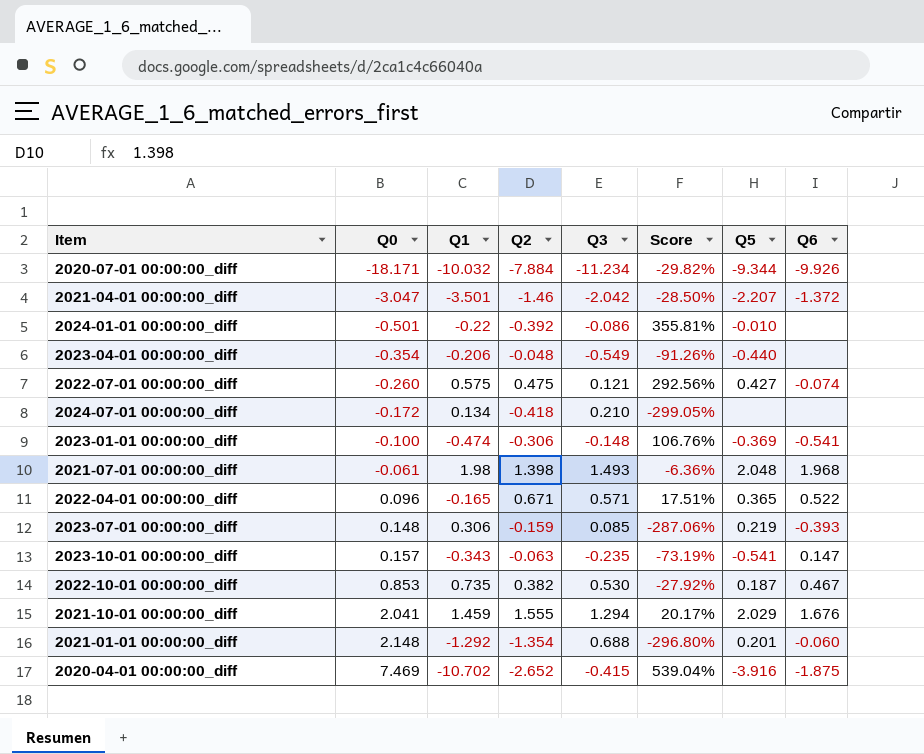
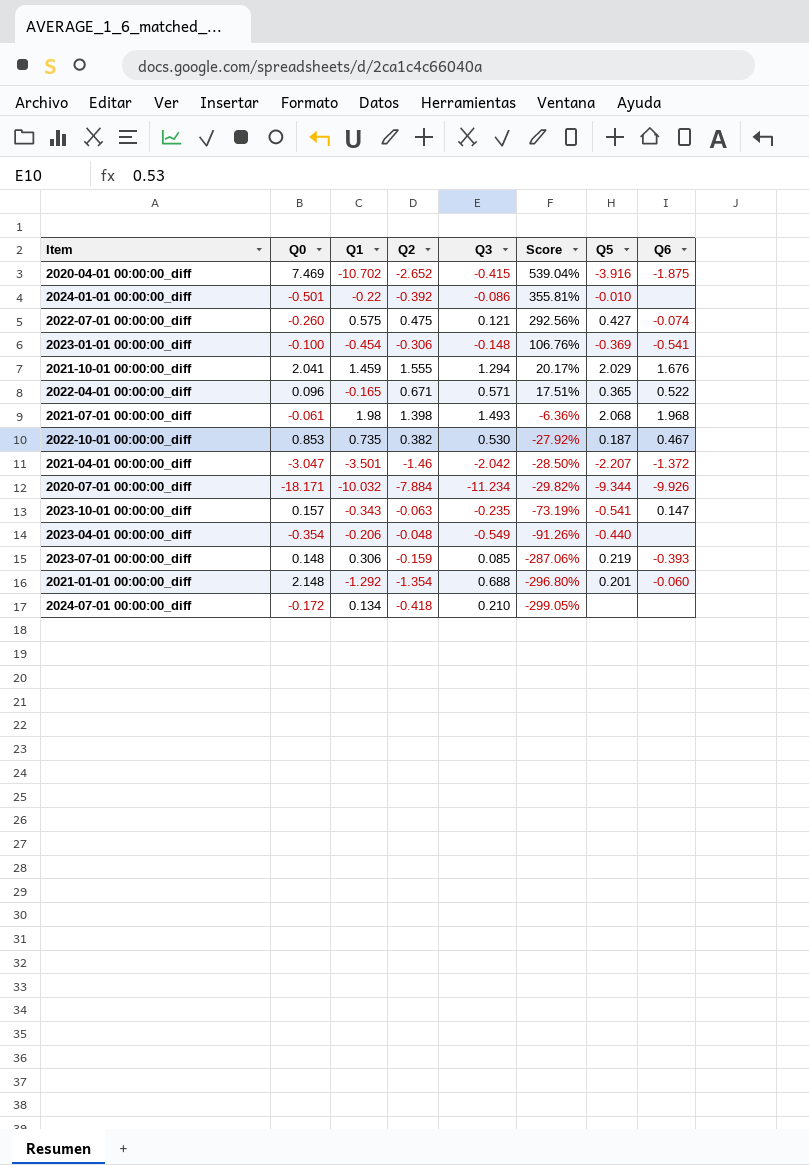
row order: Q0 ascending -> Score descending
2023-01-01 00:00:00_diff | Q1: -0.474 -> -0.454
2021-07-01 00:00:00_diff | Q5: 2.048 -> 2.068

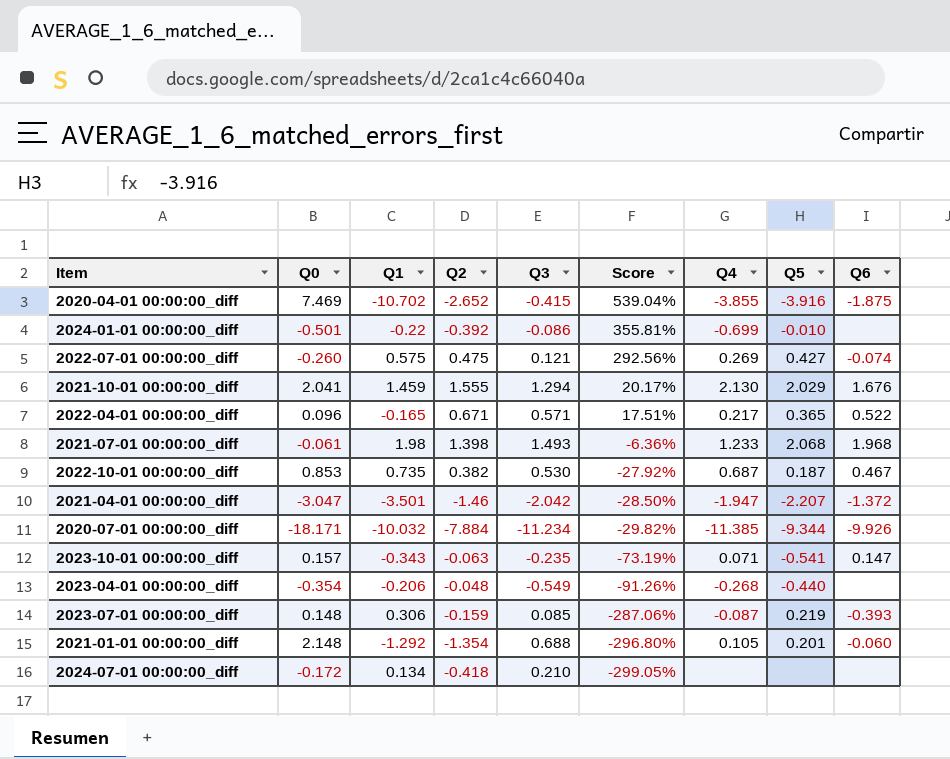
column Q4 | position: none -> 7
row 2023-01-01 00:00:00_diff: -0.100 | -0.454 | -0.306 | -0.148 | 106.76% | -0.369 | -0.541 -> none

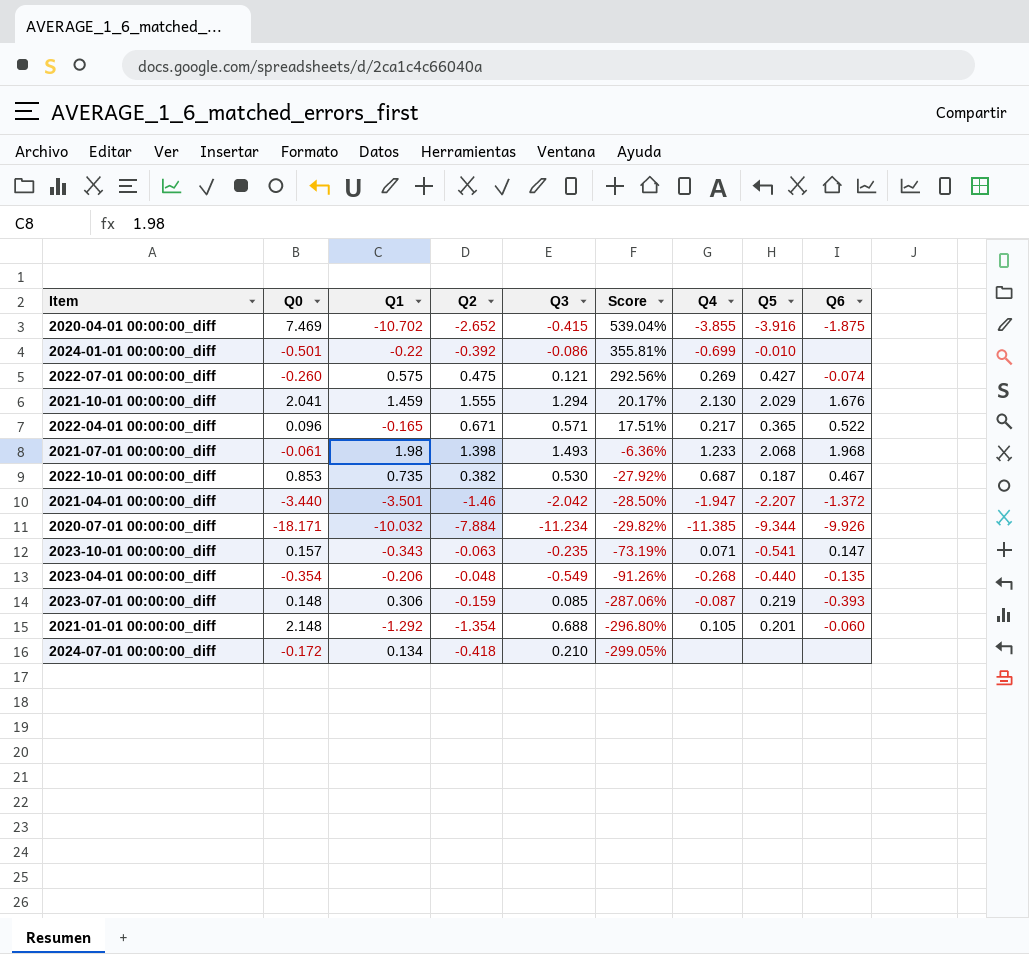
2021-04-01 00:00:00_diff | Q0: -3.047 -> -3.440
2023-04-01 00:00:00_diff | Q6: none -> -0.135

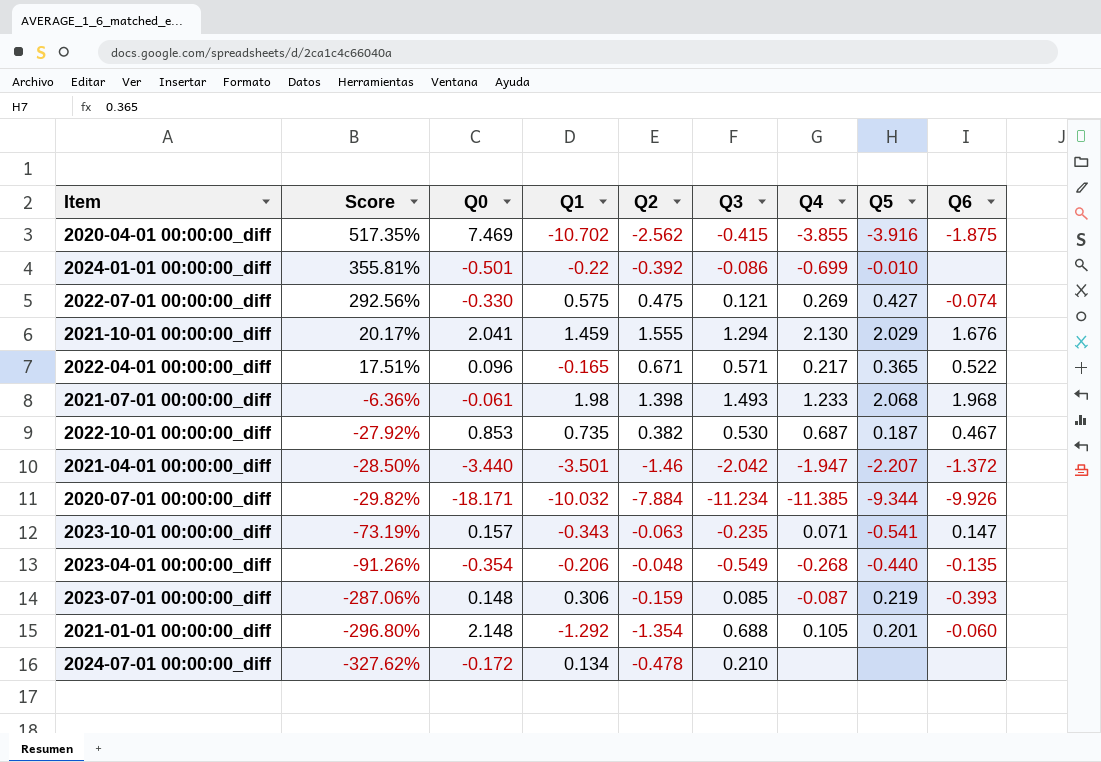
column Score | position: 6 -> 2
2020-04-01 00:00:00_diff | Score: 539.04% -> 517.35%
2020-04-01 00:00:00_diff | Q2: -2.652 -> -2.562
2022-07-01 00:00:00_diff | Q0: -0.260 -> -0.330
2024-07-01 00:00:00_diff | Score: -299.05% -> -327.62%
2024-07-01 00:00:00_diff | Q2: -0.418 -> -0.478

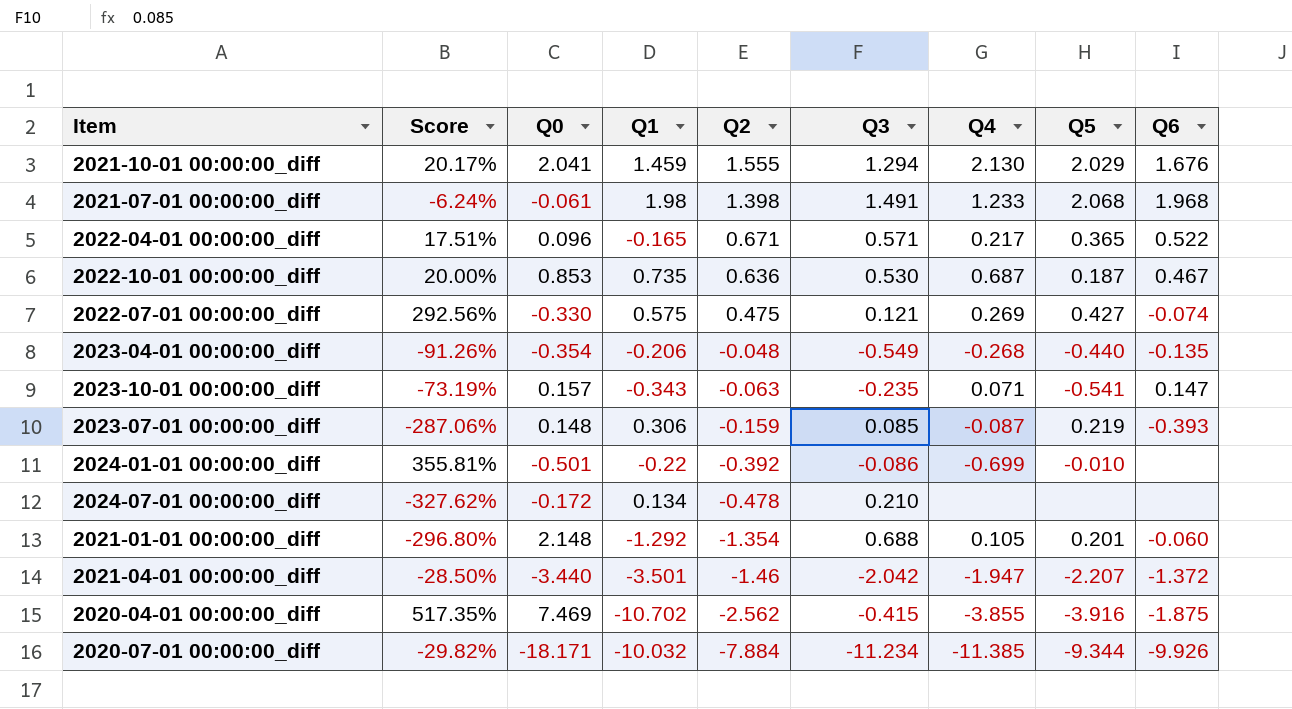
row order: Score descending -> Q2 descending
2021-07-01 00:00:00_diff | Score: -6.36% -> -6.24%
2021-07-01 00:00:00_diff | Q3: 1.493 -> 1.491
2022-10-01 00:00:00_diff | Score: -27.92% -> 20.00%
2022-10-01 00:00:00_diff | Q2: 0.382 -> 0.636

